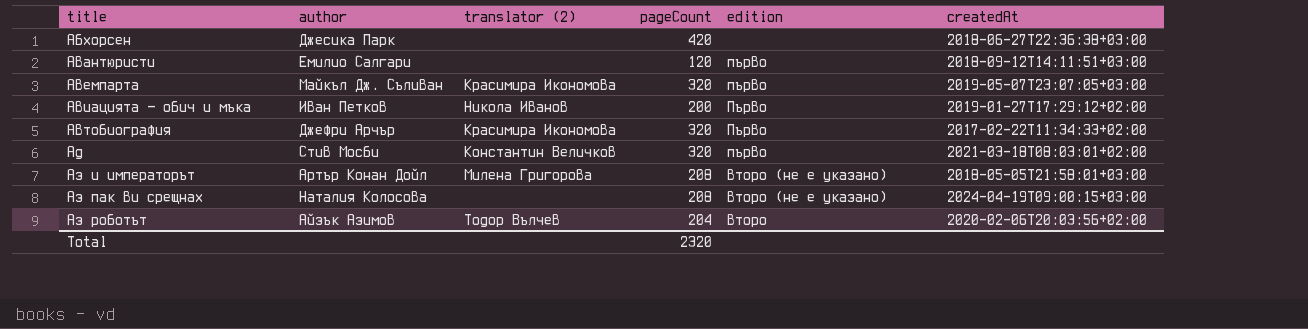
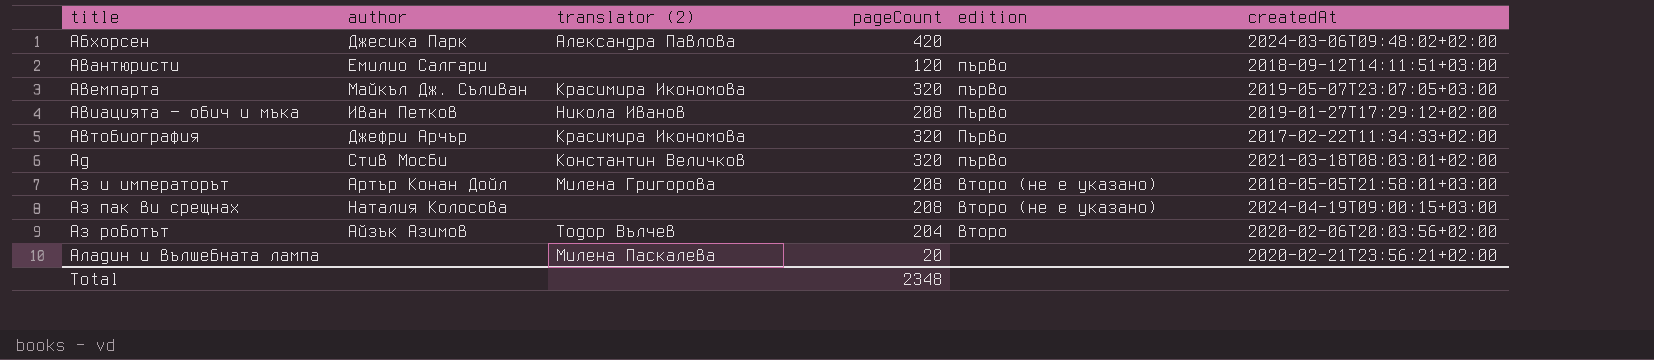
Абхорсен | translator (2): none -> Александра Павлова
Абхорсен | createdAt: 2018-06-27T22:36:38+03:00 -> 2024-03-06T09:48:02+02:00
Авиацията — обич и мъка | pageCount: 200 -> 208
row Аладин и вълшебната лампа: none -> none | Милена Паскалева | 20 | none | 2020-02-21T23:56:21+02:00
Total | pageCount: 2320 -> 2348

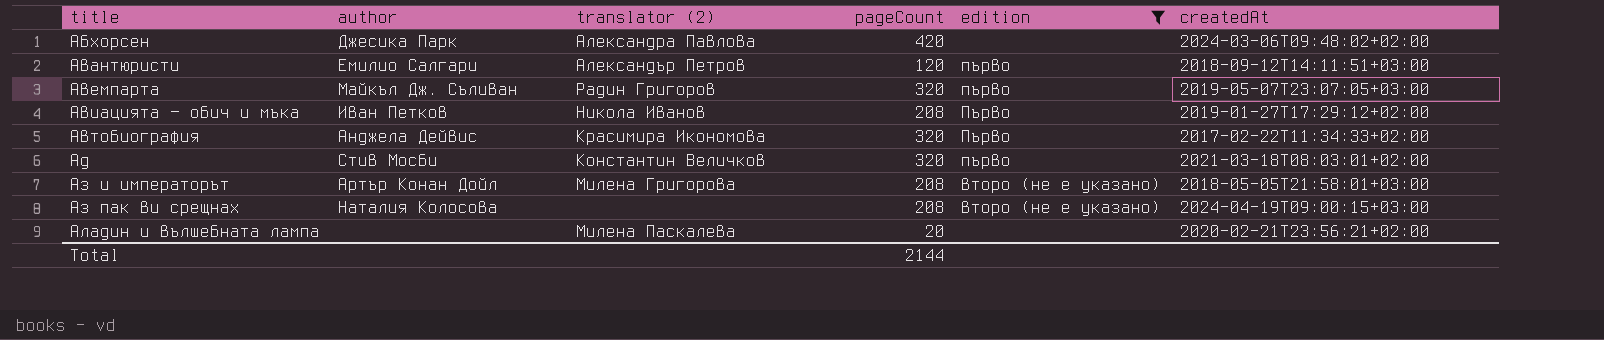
filter: none -> edition != второ
Авантюристи | translator (2): none -> Александър Петров
Авемпарта | translator (2): Красимира Икономова -> Радин Григоров
Автобиография | author: Джефри Арчър -> Анджела Дейвис
Total | pageCount: 2348 -> 2144

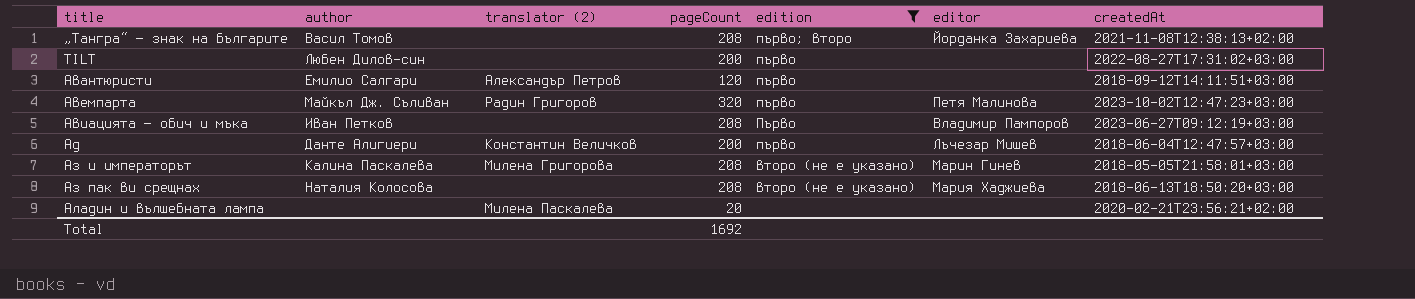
column editor | position: none -> 6
row Абхорсен: Джесика Парк | Александра Павлова | 420 | none | 2024-03-06T09:48:02+02:00 -> none
row Автобиография: Анджела Дейвис | Красимира Икономова | 320 | Първо | 2017-02-22T11:34:33+02:00 -> none
row „Тангра“ — знак на българите: none -> Васил Томов | none | 208 | първо; второ | Йорданка Захариева | 2021-11-08T12:38:13+02:00
row TILT: none -> Любен Дилов-син | none | 200 | първо | none | 2022-08-27T17:31:02+03:00
Авемпарта | createdAt: 2019-05-07T23:07:05+03:00 -> 2023-10-02T12:47:23+03:00
Авиацията — обич и мъка | translator (2): Никола Иванов -> none
Авиацията — обич и мъка | createdAt: 2019-01-27T17:29:12+02:00 -> 2023-06-27T09:12:19+03:00
Ад | author: Стив Мосби -> Данте Алигиери
Ад | pageCount: 320 -> 200
Ад | createdAt: 2021-03-18T08:03:01+02:00 -> 2018-06-04T12:47:57+03:00
Аз и императорът | author: Артър Конан Дойл -> Калина Паскалева
Аз пак ви срещнах | createdAt: 2024-04-19T09:00:15+03:00 -> 2018-06-13T18:50:20+03:00
Total | pageCount: 2144 -> 1692

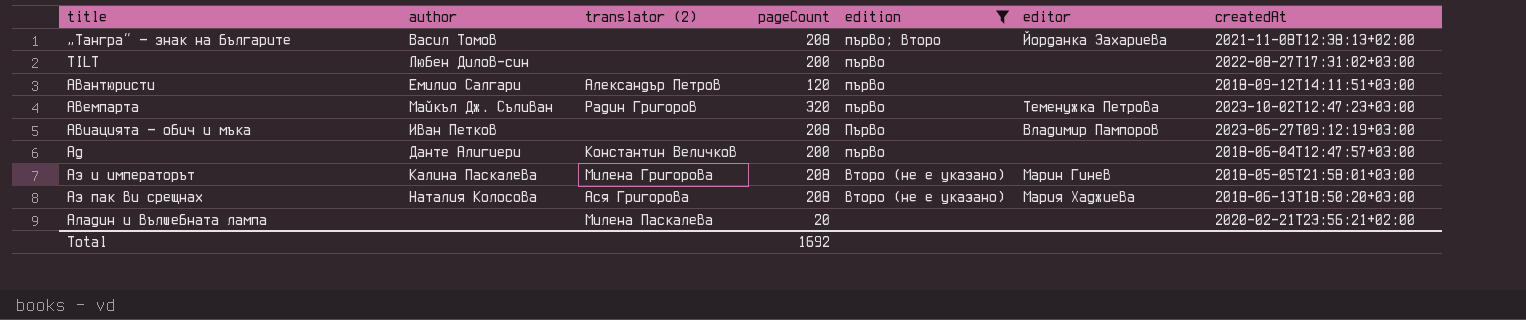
Авемпарта | editor: Петя Малинова -> Теменужка Петрова
Ад | editor: Лъчезар Мишев -> none
Аз пак ви срещнах | translator (2): none -> Ася Григорова

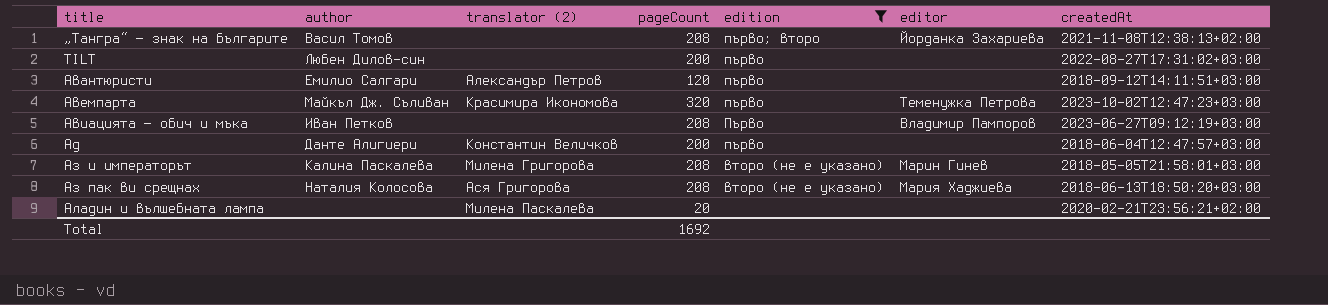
Авемпарта | translator (2): Радин Григоров -> Красимира Икономова

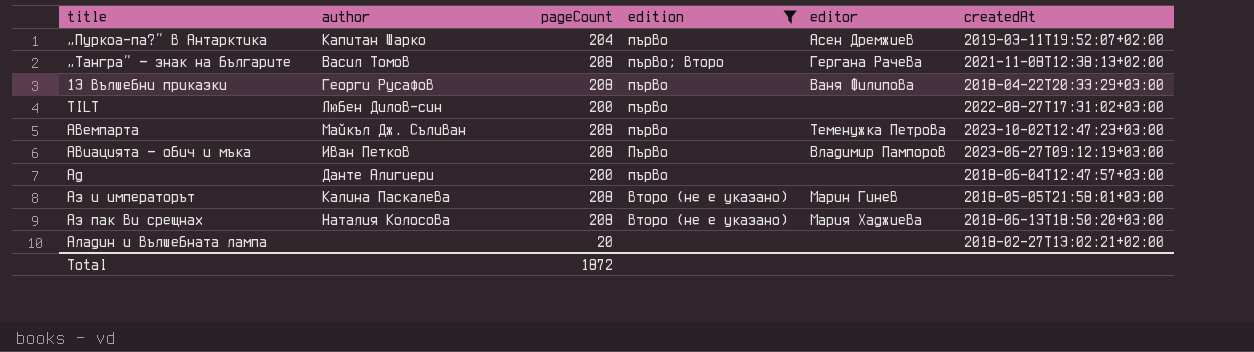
column translator (2) | position: 3 -> none
row Авантюристи: Емилио Салгари | Александър Петров | 120 | първо | none | 2018-09-12T14:11:51+03:00 -> none
row „Пуркоа-па?“ в Антарктика: none -> Капитан Шарко | 204 | първо | Асен Дремжиев | 2019-03-11T19:52:07+02:00
„Тангра“ — знак на българите | editor: Йорданка Захариева -> Гергана Рачева
row 13 вълшебни приказки: none -> Георги Русафов | 208 | първо | Ваня Филипова | 2018-04-22T20:33:29+03:00
Авемпарта | pageCount: 320 -> 208
Аладин и вълшебната лампа | createdAt: 2020-02-21T23:56:21+02:00 -> 2018-02-27T13:02:21+02:00
Total | pageCount: 1692 -> 1872

